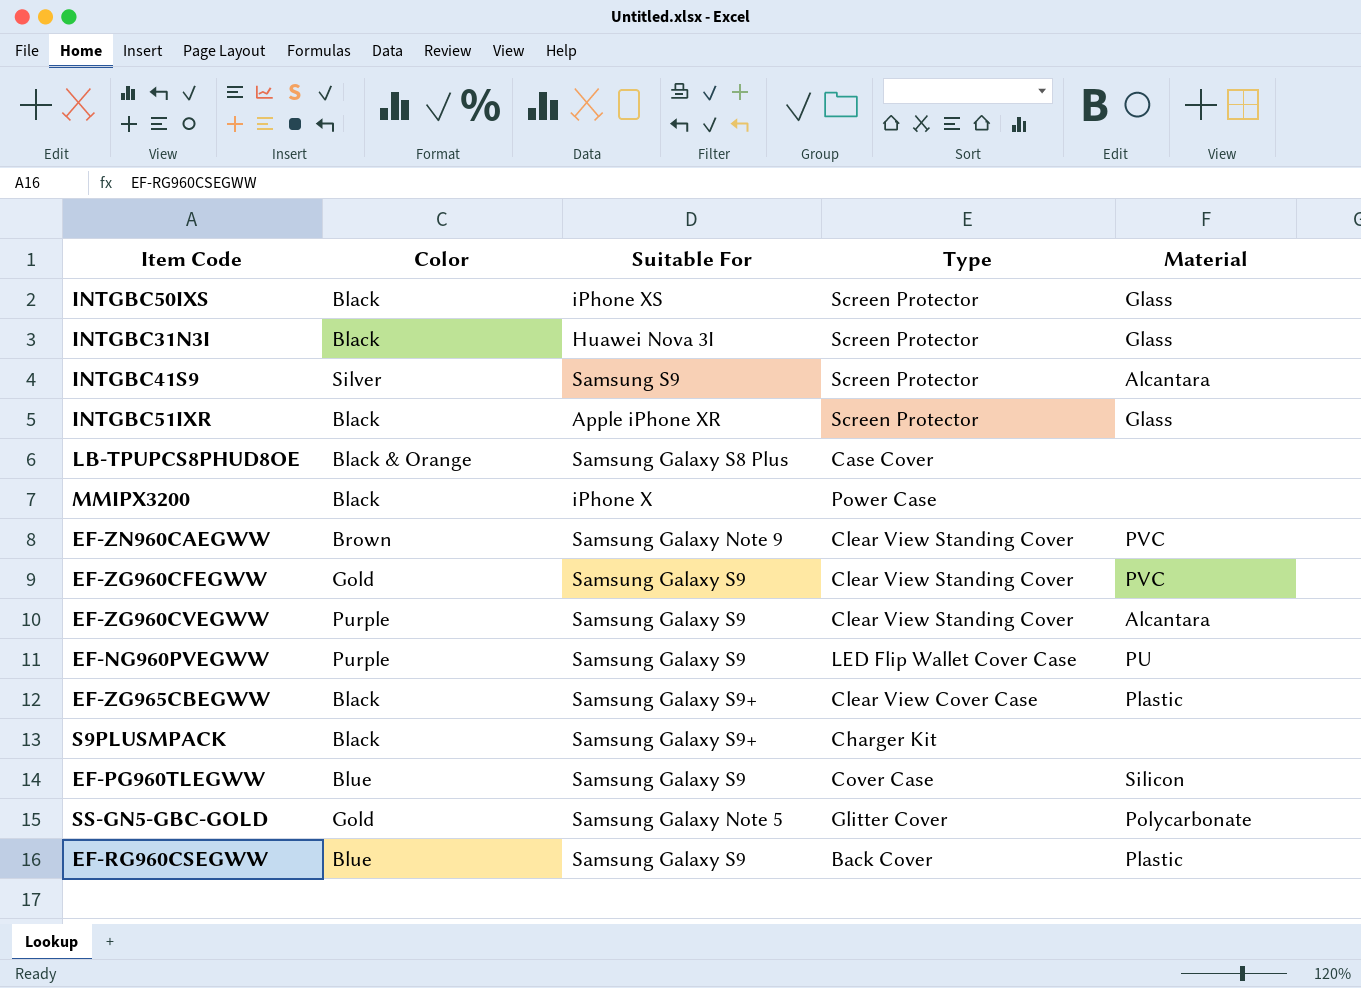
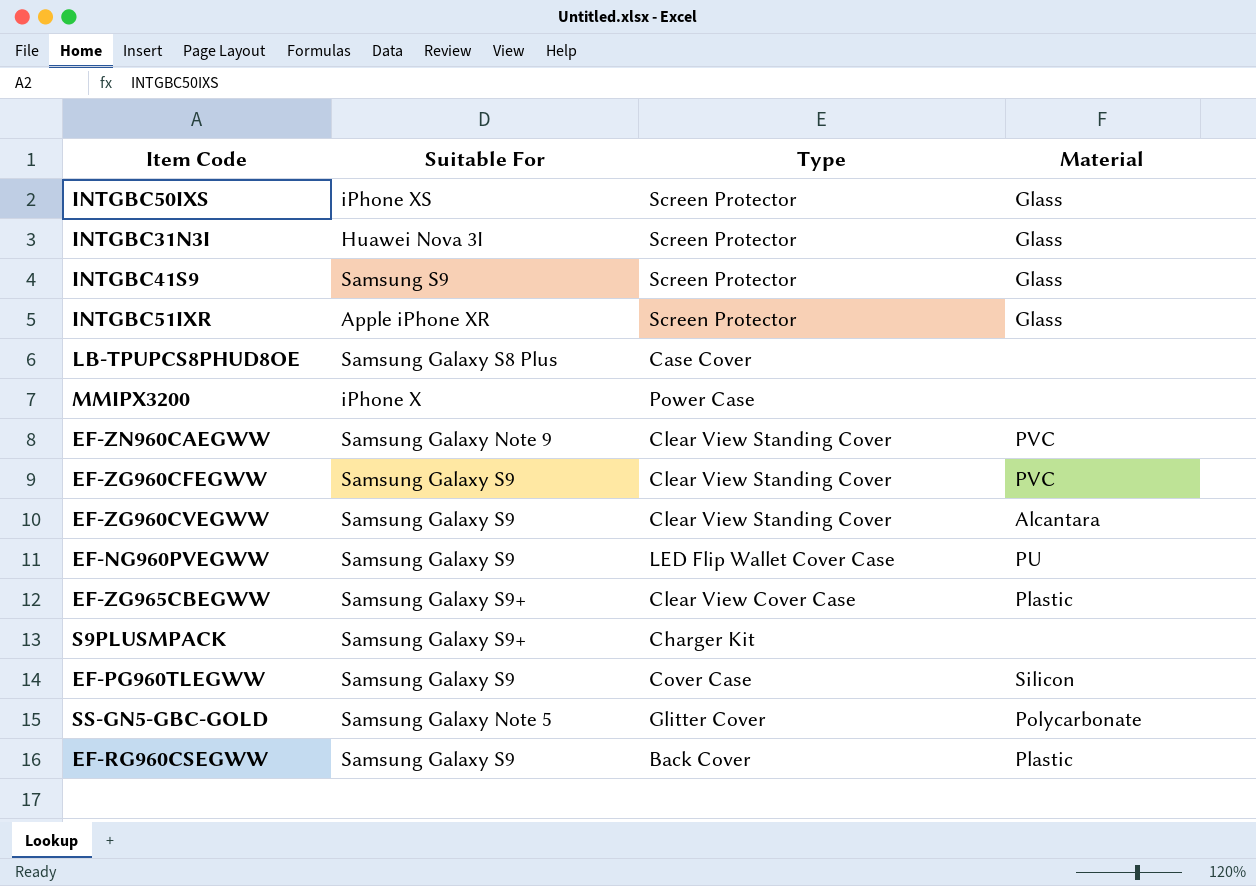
column Color | position: 2 -> none
INTGBC41S9 | Material: Alcantara -> Glass

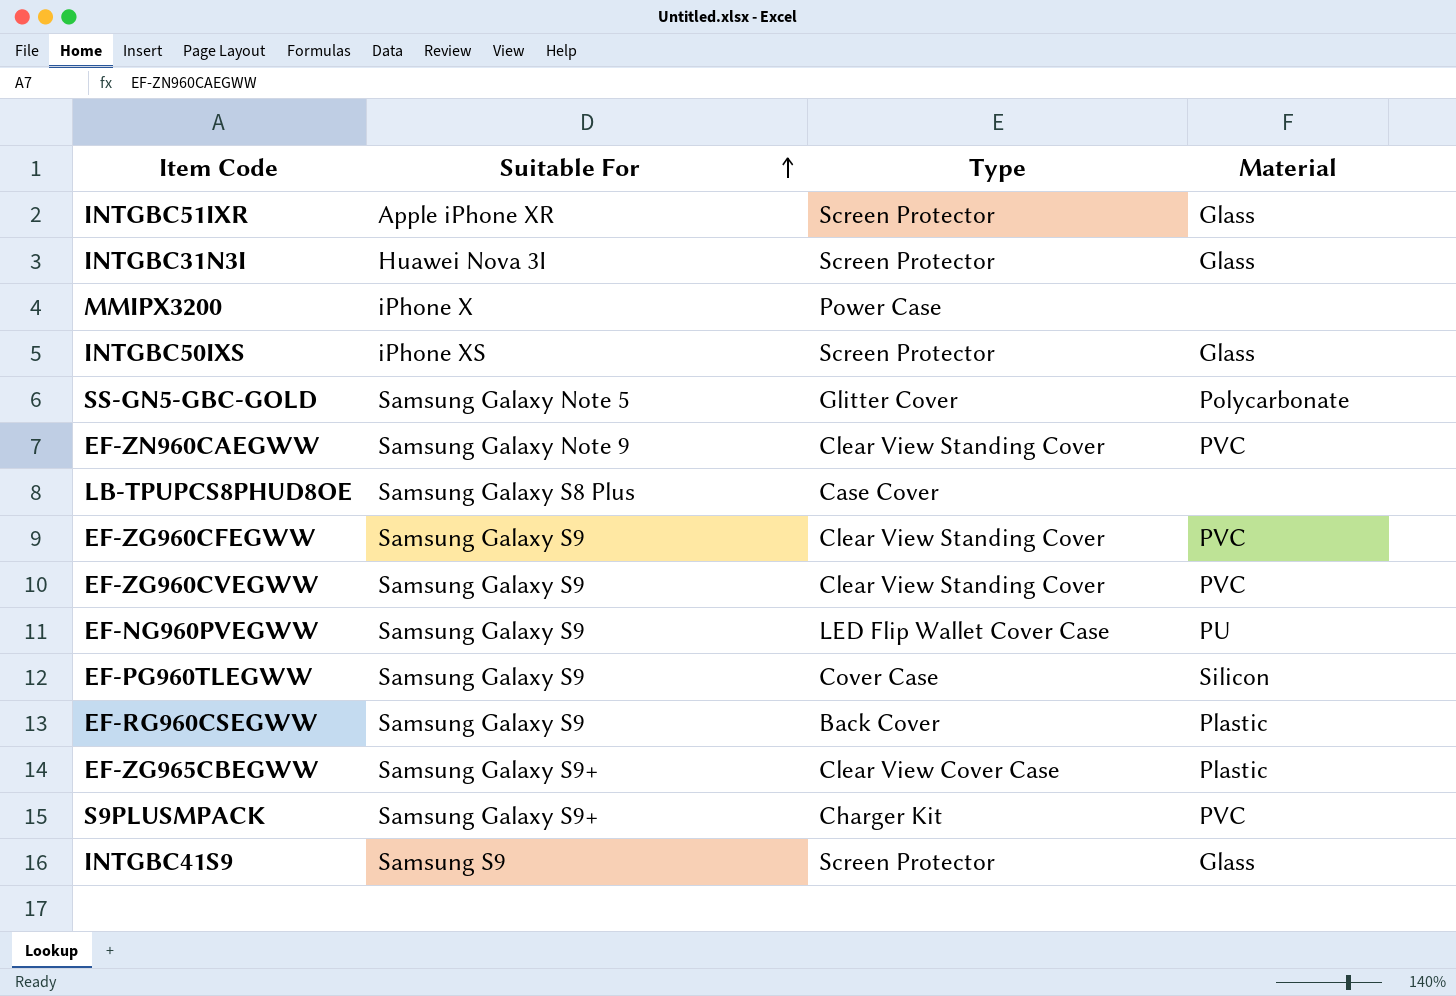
row order: none -> Suitable For ascending
EF-ZG960CVEGWW | Material: Alcantara -> PVC
S9PLUSMPACK | Material: none -> PVC

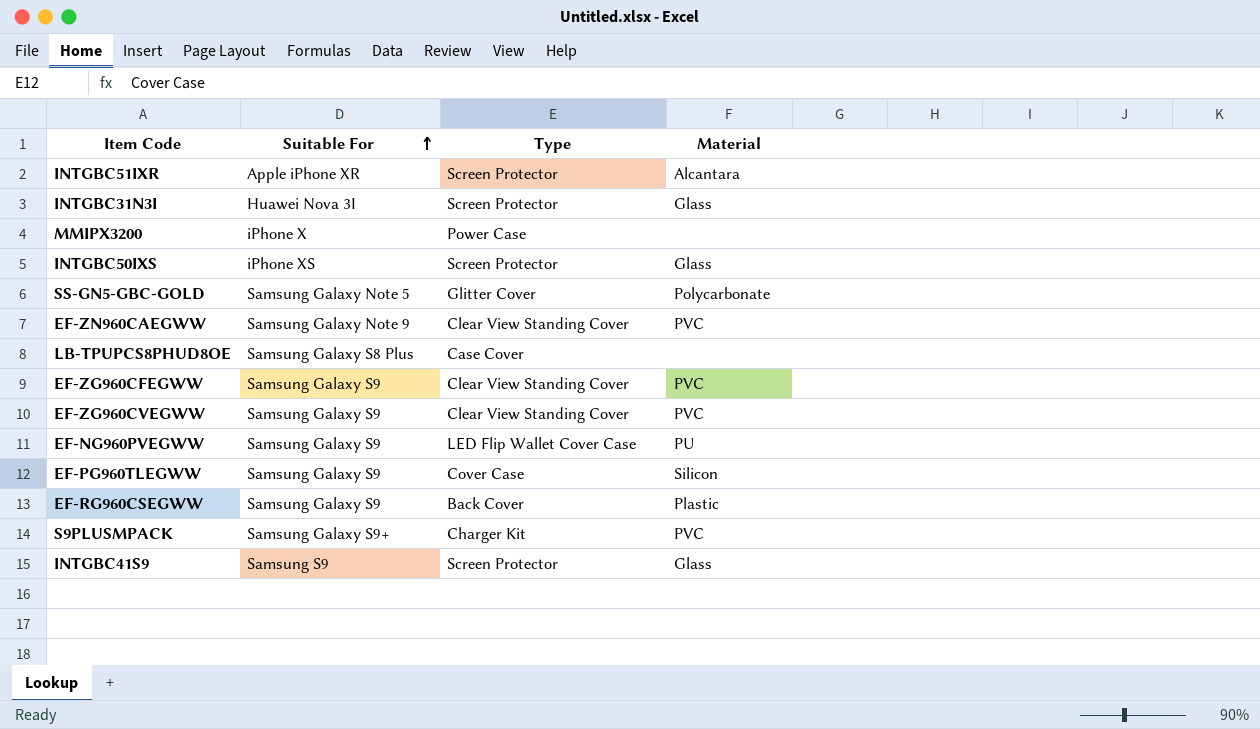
row EF-ZG965CBEGWW: Samsung Galaxy S9+ | Clear View Cover Case | Plastic -> none
INTGBC51IXR | Material: Glass -> Alcantara

